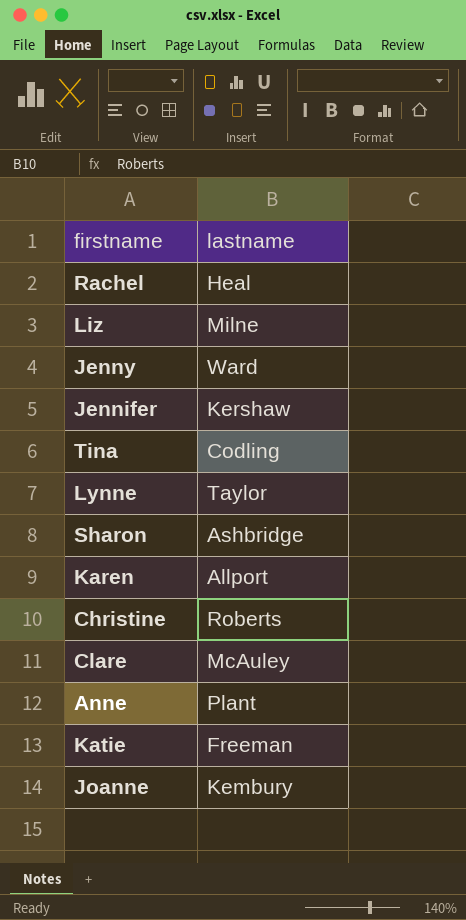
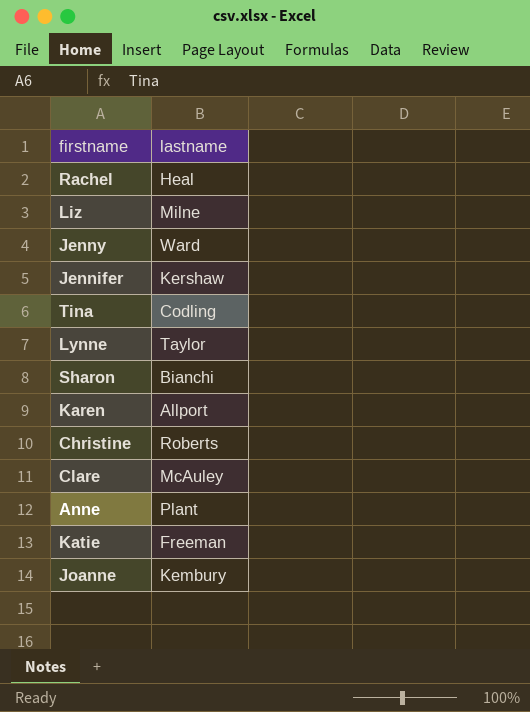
Sharon | lastname: Ashbridge -> Bianchi

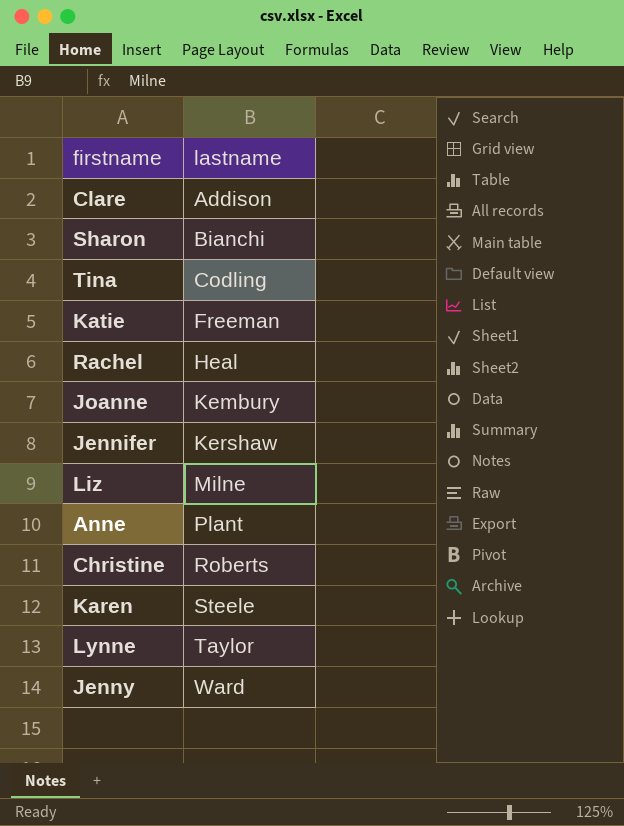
row order: none -> lastname ascending
Clare | lastname: McAuley -> Addison
Karen | lastname: Allport -> Steele

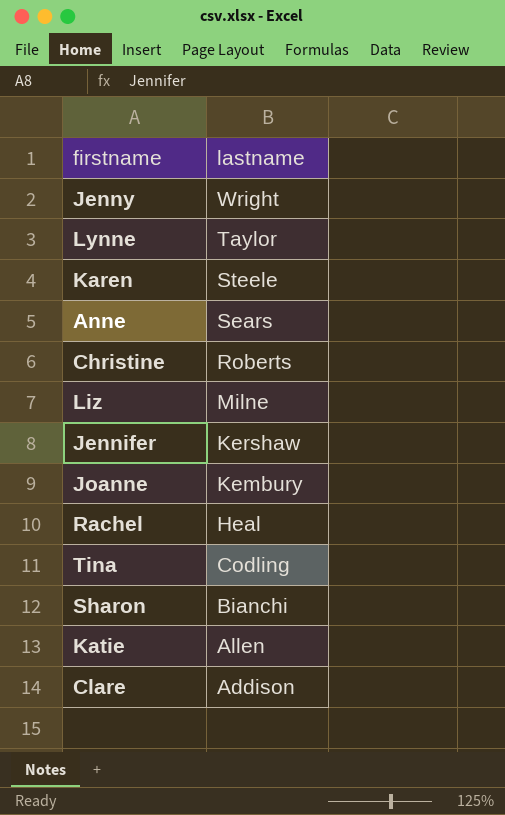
row order: lastname ascending -> lastname descending
Jenny | lastname: Ward -> Wright
Anne | lastname: Plant -> Sears
Katie | lastname: Freeman -> Allen

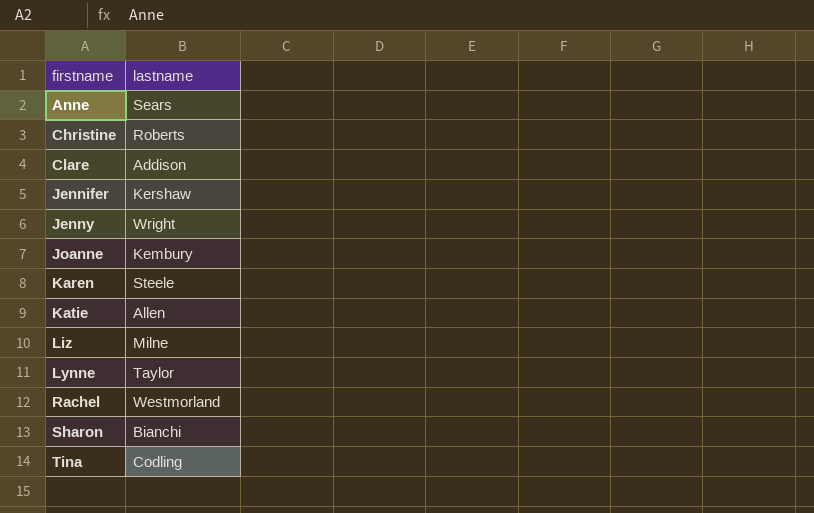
row order: lastname descending -> firstname ascending
Rachel | lastname: Heal -> Westmorland

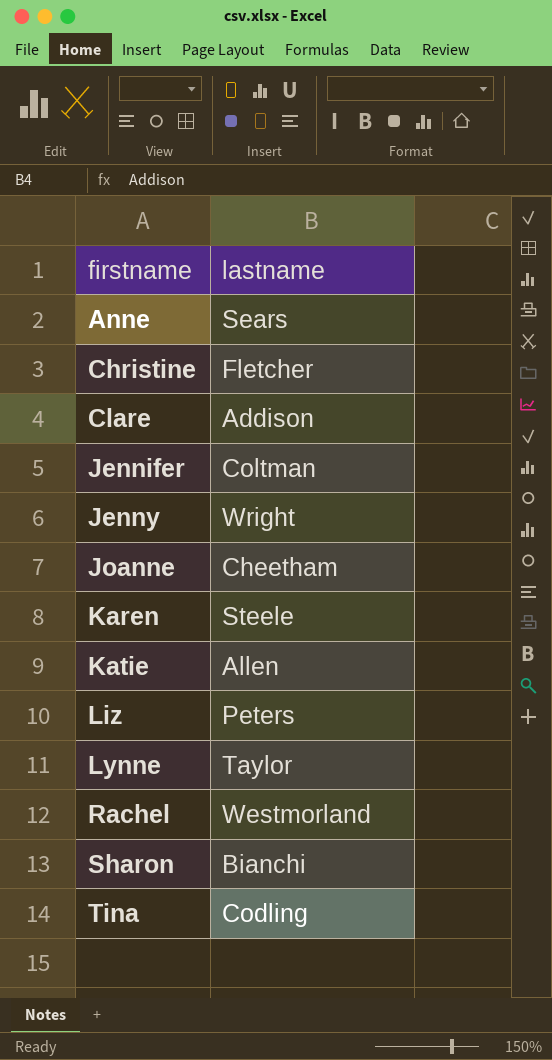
Christine | lastname: Roberts -> Fletcher
Jennifer | lastname: Kershaw -> Coltman
Joanne | lastname: Kembury -> Cheetham
Liz | lastname: Milne -> Peters

